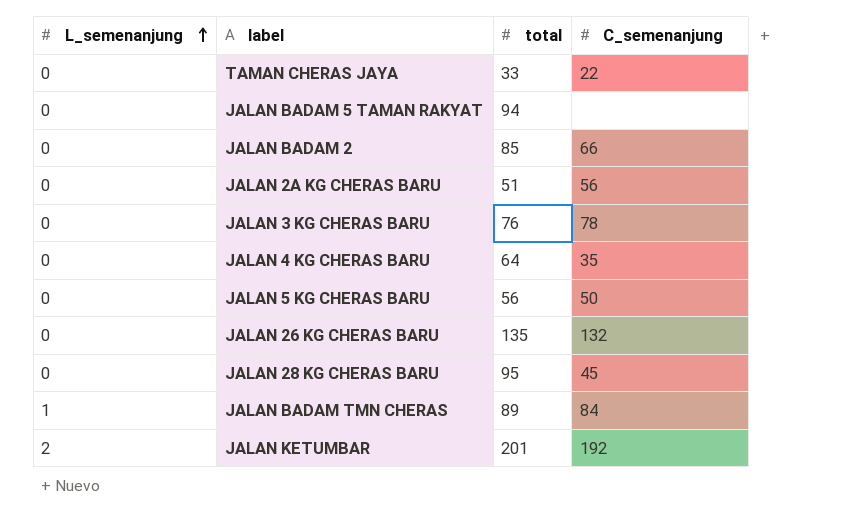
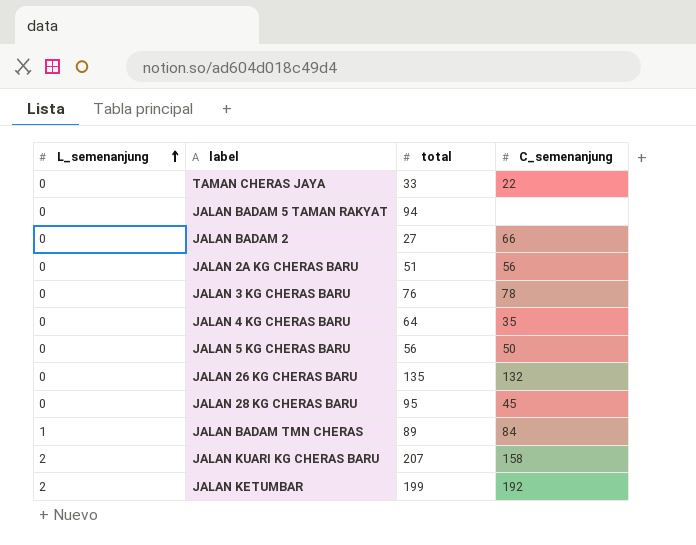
JALAN BADAM 2 | total: 85 -> 27
row JALAN KUARI KG CHERAS BARU: none -> 2 | 207 | 158
JALAN KETUMBAR | total: 201 -> 199

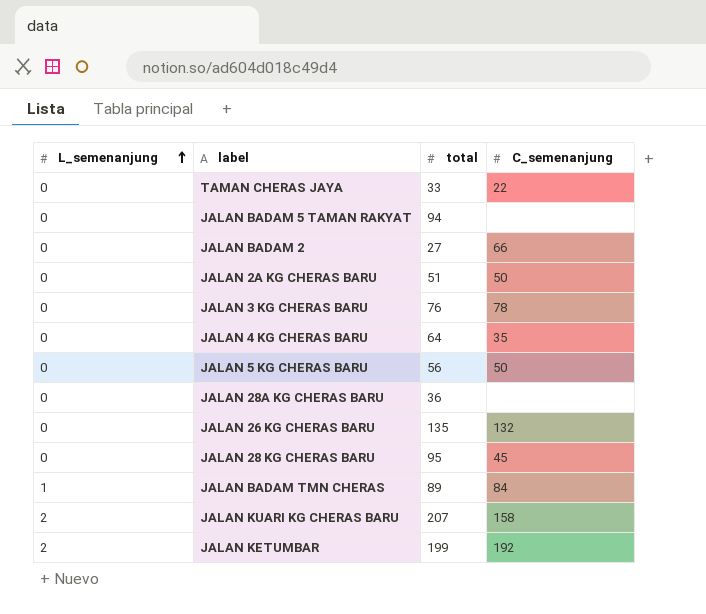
JALAN 2A KG CHERAS BARU | C_semenanjung: 56 -> 50
row JALAN 28A KG CHERAS BARU: none -> 0 | 36 | none

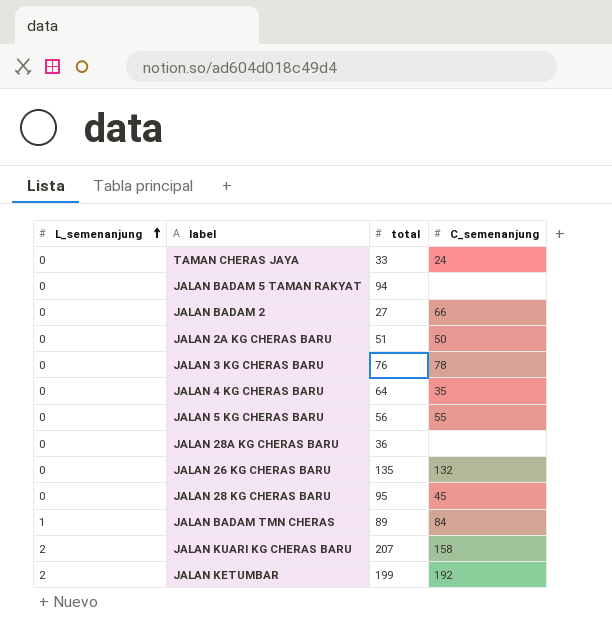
TAMAN CHERAS JAYA | C_semenanjung: 22 -> 24
JALAN 5 KG CHERAS BARU | C_semenanjung: 50 -> 55

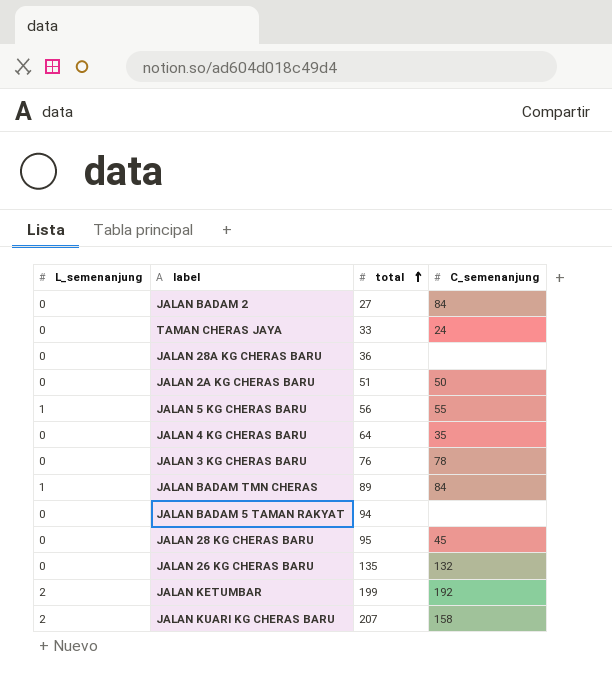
row order: L_semenanjung ascending -> total ascending
JALAN BADAM 2 | C_semenanjung: 66 -> 84
JALAN 5 KG CHERAS BARU | L_semenanjung: 0 -> 1

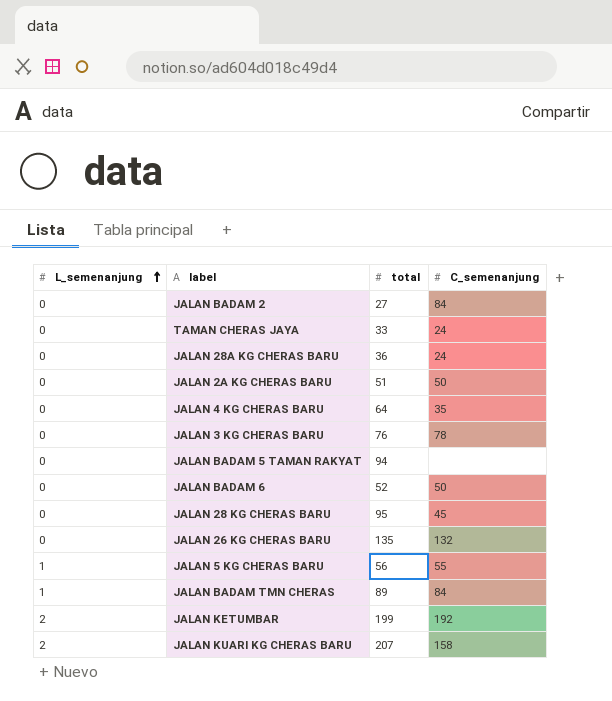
row order: total ascending -> L_semenanjung ascending
JALAN 28A KG CHERAS BARU | C_semenanjung: none -> 24
row JALAN BADAM 6: none -> 0 | 52 | 50

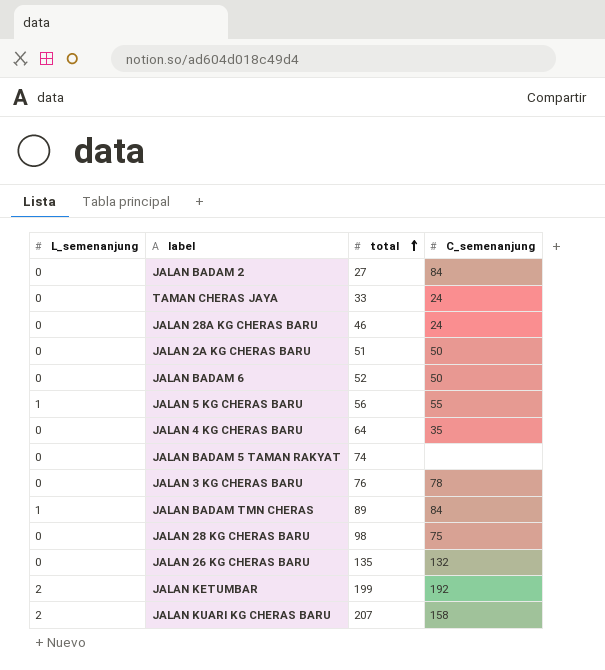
row order: L_semenanjung ascending -> total ascending
JALAN 28A KG CHERAS BARU | total: 36 -> 46
JALAN BADAM 5 TAMAN RAKYAT | total: 94 -> 74
JALAN 28 KG CHERAS BARU | total: 95 -> 98
JALAN 28 KG CHERAS BARU | C_semenanjung: 45 -> 75

